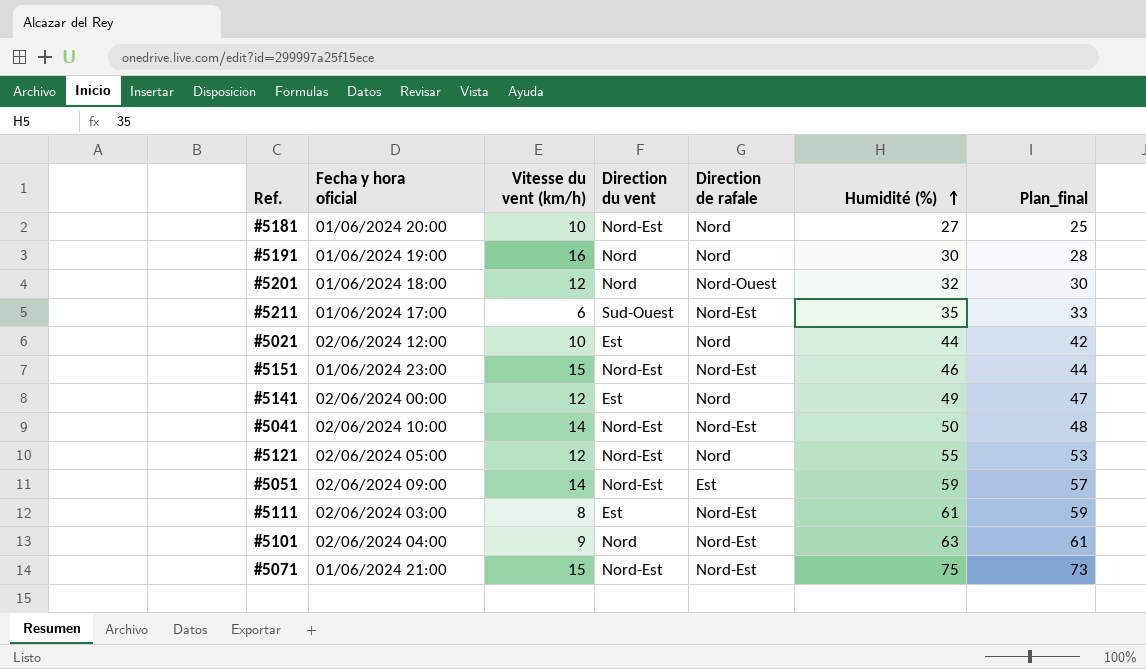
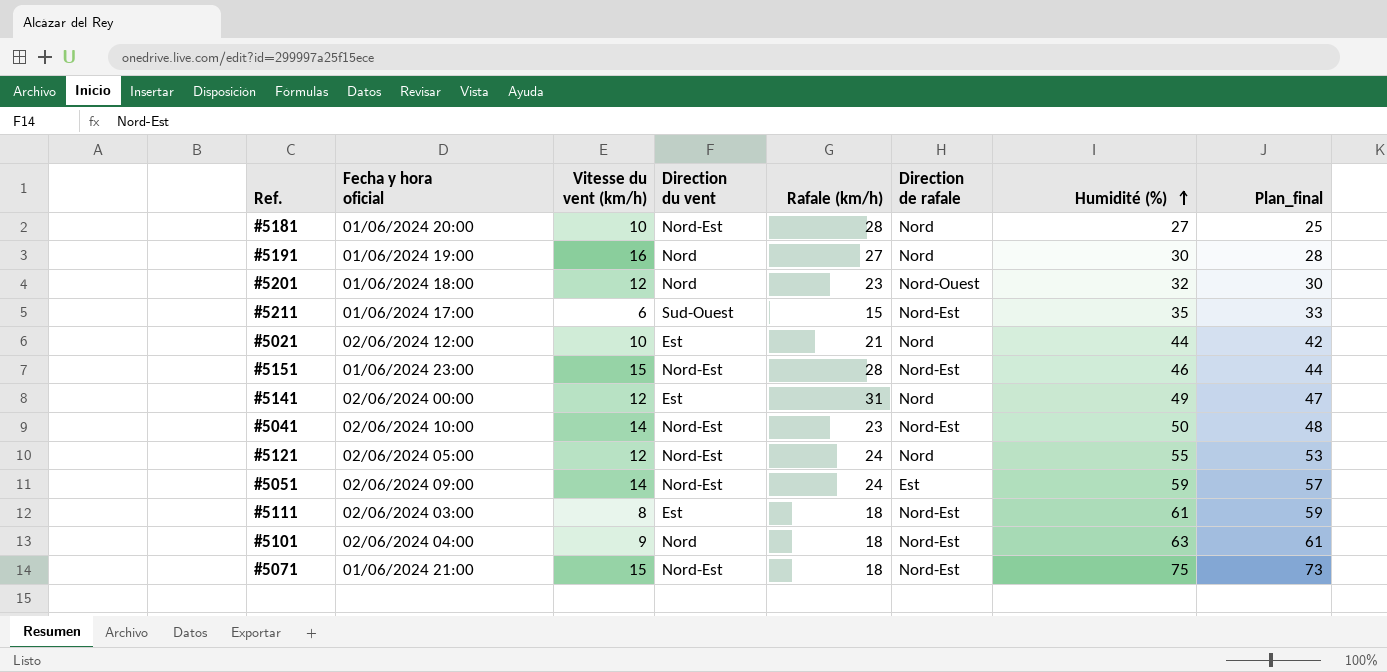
column Rafale (km/h) | position: none -> 5

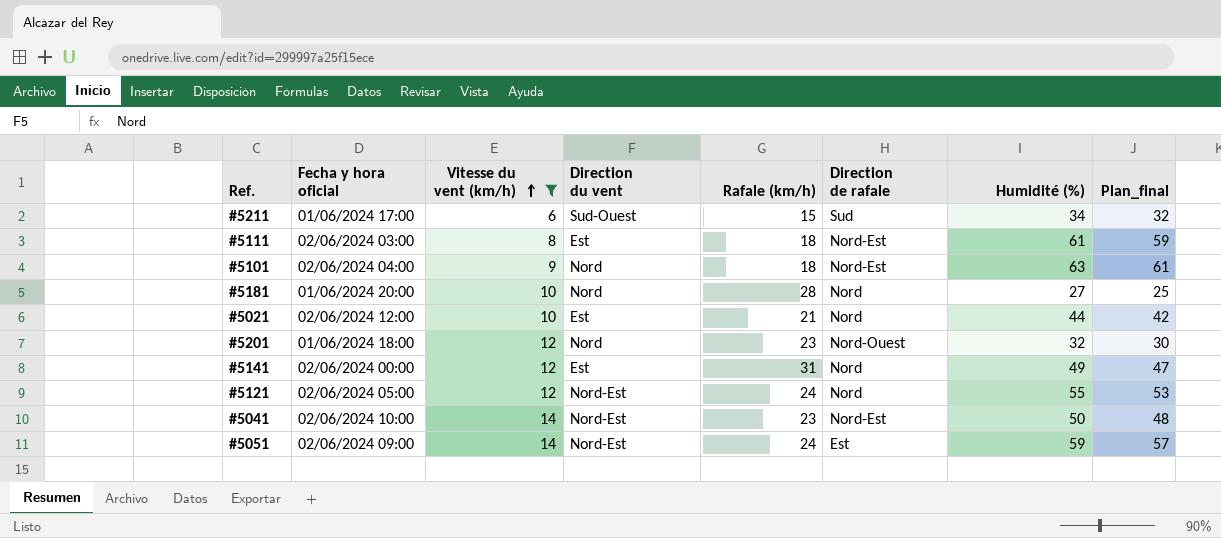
filter: none -> Vitesse du vent (km/h) <= 14
row order: Humidité (%) ascending -> Vitesse du vent (km/h) ascending
#5211 | Direction de rafale: Nord-Est -> Sud
#5211 | Humidité (%): 35 -> 34
#5211 | Plan_final: 33 -> 32
#5181 | Direction du vent: Nord-Est -> Nord

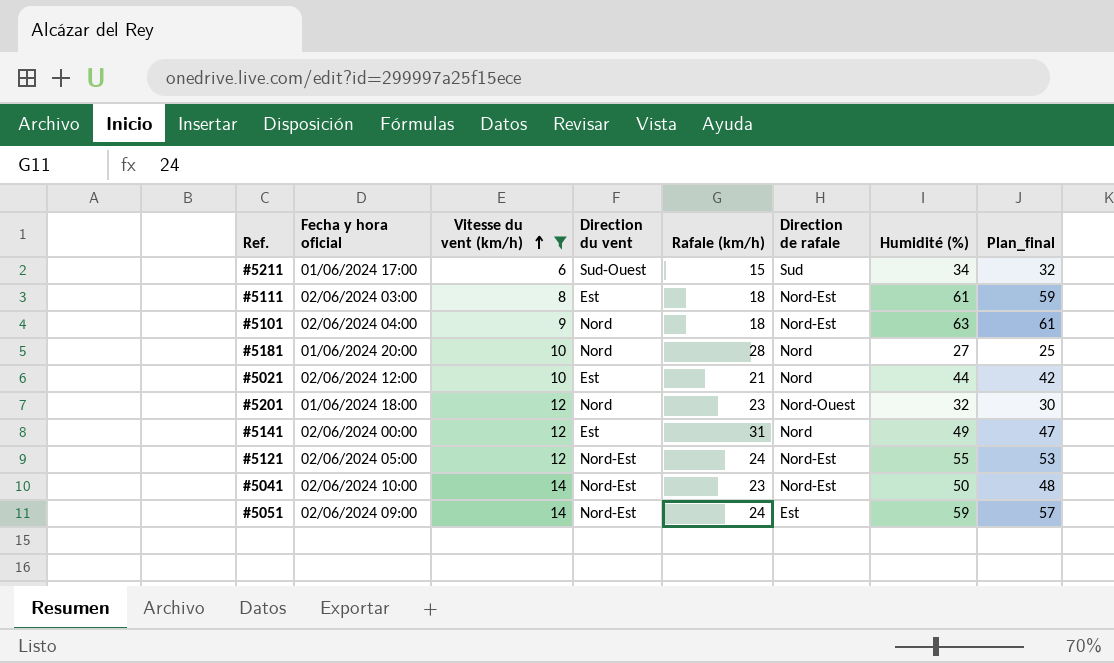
#5121 | Direction de rafale: Nord -> Nord-Est

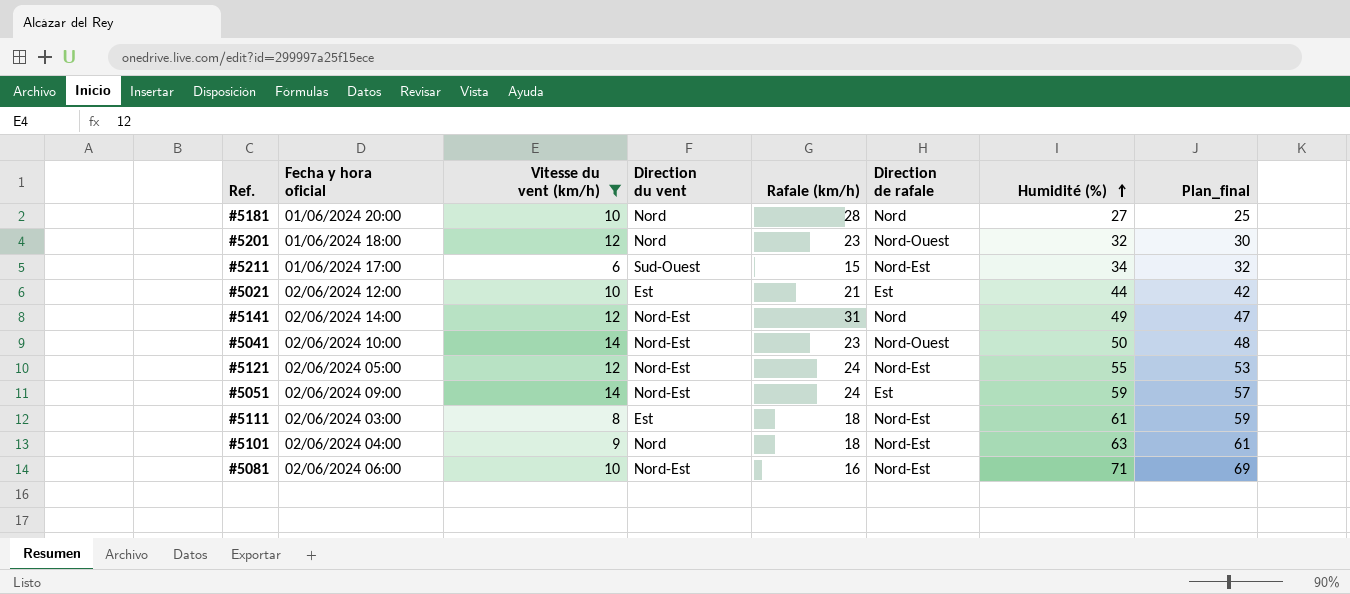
row order: Vitesse du vent (km/h) ascending -> Humidité (%) ascending
#5211 | Direction de rafale: Sud -> Nord-Est
#5021 | Direction de rafale: Nord -> Est
#5141 | Fecha y hora oficial: 02/06/2024 00:00 -> 02/06/2024 14:00
#5141 | Direction du vent: Est -> Nord-Est
#5041 | Direction de rafale: Nord-Est -> Nord-Ouest
row #5081: none -> 02/06/2024 06:00 | 10 | Nord-Est | 16 | Nord-Est | 71 | 69

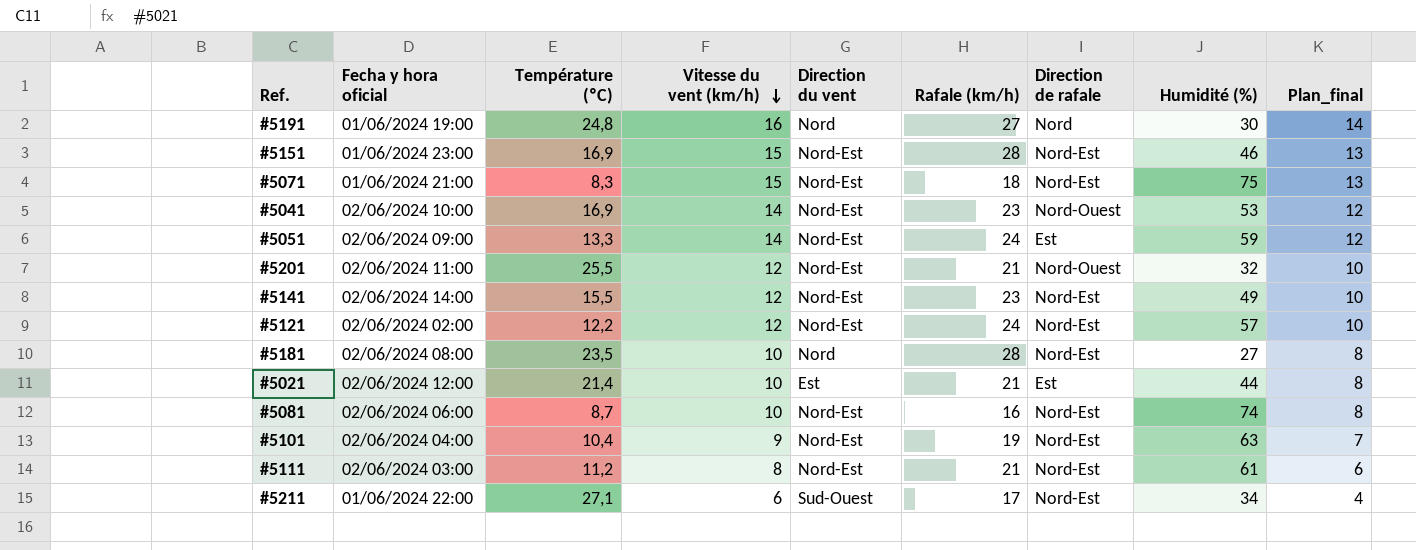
filter: Vitesse du vent (km/h) <= 14 -> none
row order: Humidité (%) ascending -> Vitesse du vent (km/h) descending
column Température (ºC) | position: none -> 3
column Plan_final | formula: [Humidité (%)] - 2 -> [Vitesse du vent (km/h)] - 2
#5041 | Humidité (%): 50 -> 53
#5201 | Fecha y hora oficial: 01/06/2024 18:00 -> 02/06/2024 11:00
#5201 | Direction du vent: Nord -> Nord-Est
#5201 | Rafale (km/h): 23 -> 21
#5141 | Rafale (km/h): 31 -> 23
#5141 | Direction de rafale: Nord -> Nord-Est
#5121 | Fecha y hora oficial: 02/06/2024 05:00 -> 02/06/2024 02:00
#5121 | Humidité (%): 55 -> 57
#5181 | Fecha y hora oficial: 01/06/2024 20:00 -> 02/06/2024 08:00
#5181 | Direction de rafale: Nord -> Nord-Est
#5081 | Humidité (%): 71 -> 74
#5101 | Direction du vent: Nord -> Nord-Est
#5101 | Rafale (km/h): 18 -> 19
#5111 | Direction du vent: Est -> Nord-Est
#5111 | Rafale (km/h): 18 -> 21
#5211 | Fecha y hora oficial: 01/06/2024 17:00 -> 01/06/2024 22:00
#5211 | Rafale (km/h): 15 -> 17

